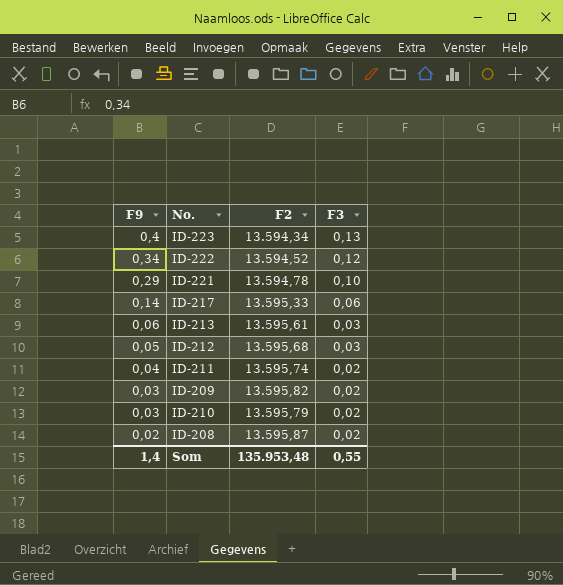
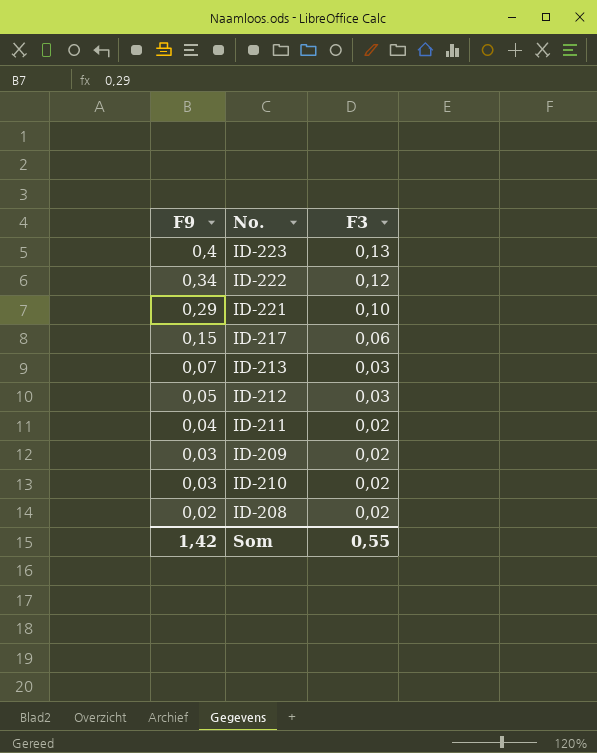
column F2 | position: 3 -> none
ID-217 | F9: 0,14 -> 0,15
ID-213 | F9: 0,06 -> 0,07
Som | F9: 1,4 -> 1,42

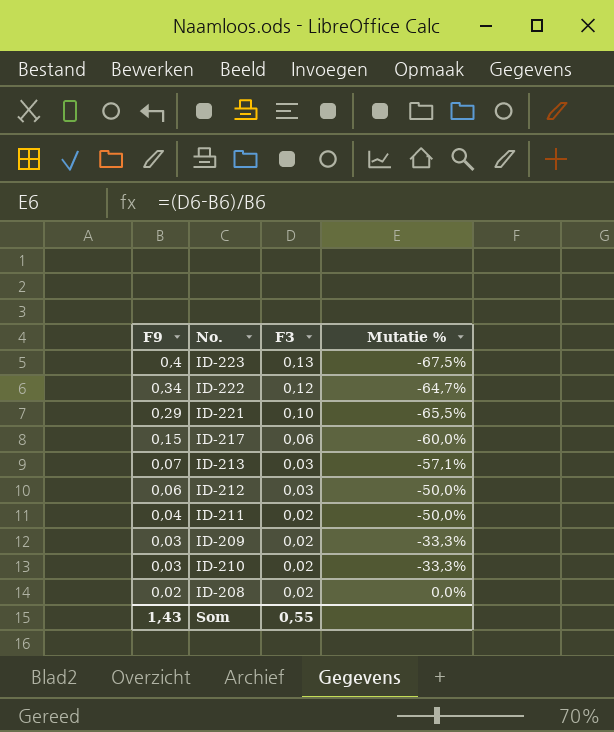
column Mutatie % | formula: none -> ([F3] - [F9]) / [F9]
ID-212 | F9: 0,05 -> 0,06
Som | F9: 1,42 -> 1,43

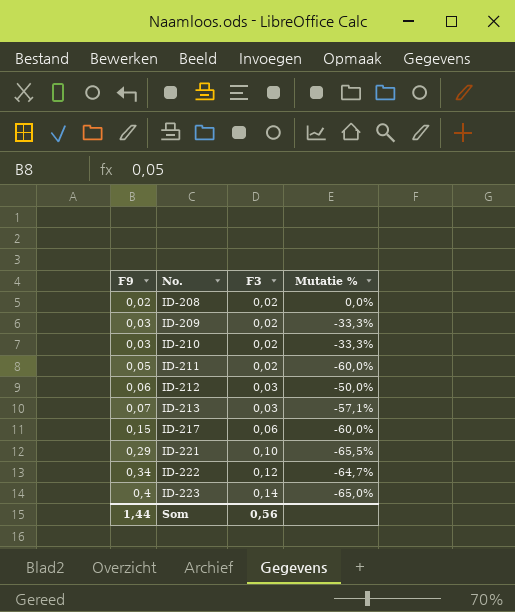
row order: F9 descending -> F9 ascending
ID-211 | F9: 0,04 -> 0,05
ID-211 | Mutatie %: -50,0% -> -60,0%
ID-223 | F3: 0,13 -> 0,14
ID-223 | Mutatie %: -67,5% -> -65,0%
Som | F9: 1,43 -> 1,44
Som | F3: 0,55 -> 0,56

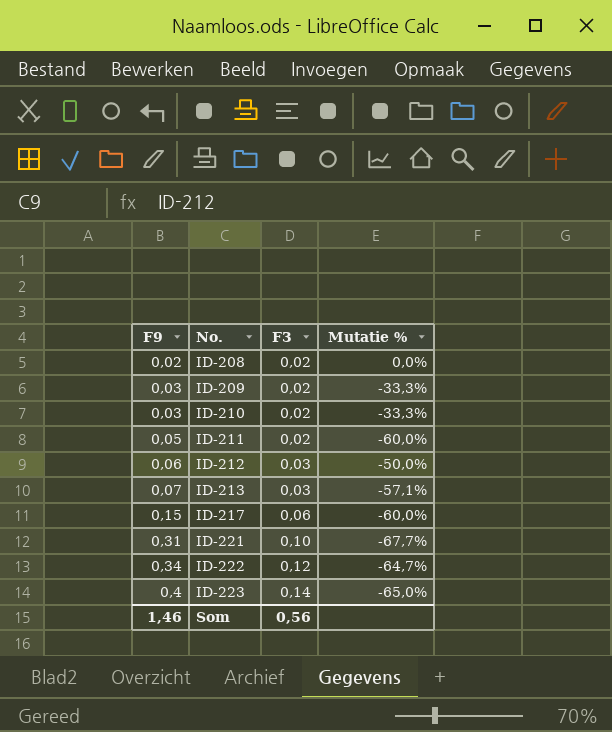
ID-221 | F9: 0,29 -> 0,31
ID-221 | Mutatie %: -65,5% -> -67,7%
Som | F9: 1,44 -> 1,46

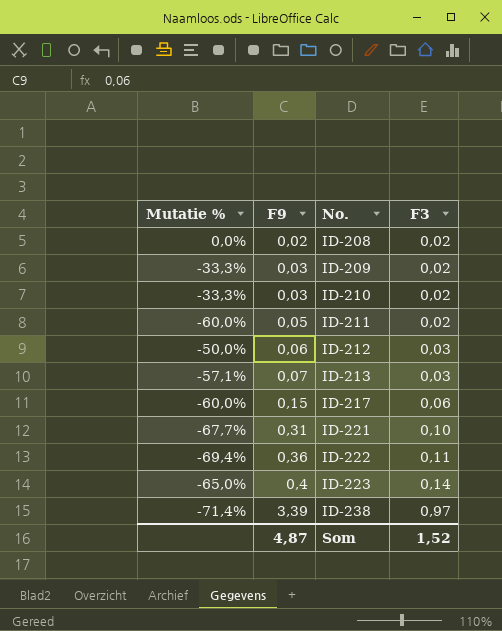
column Mutatie % | position: 4 -> 1
ID-222 | Mutatie %: -64,7% -> -69,4%
ID-222 | F9: 0,34 -> 0,36
ID-222 | F3: 0,12 -> 0,11
row ID-238: none -> -71,4% | 3,39 | 0,97
Som | F9: 1,46 -> 4,87
Som | F3: 0,56 -> 1,52

